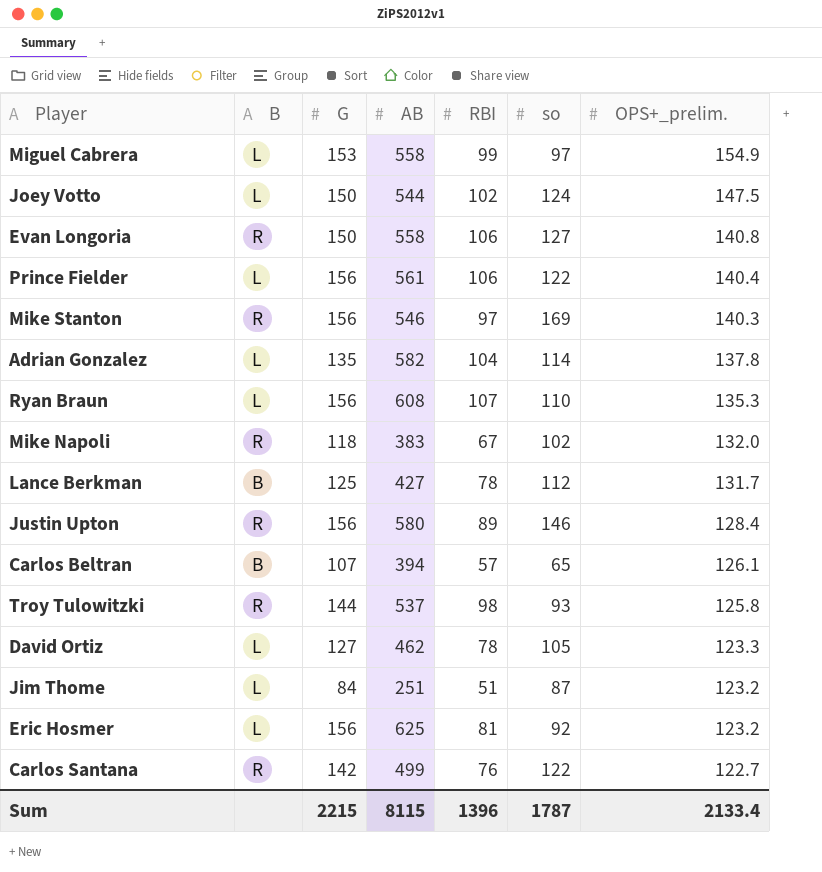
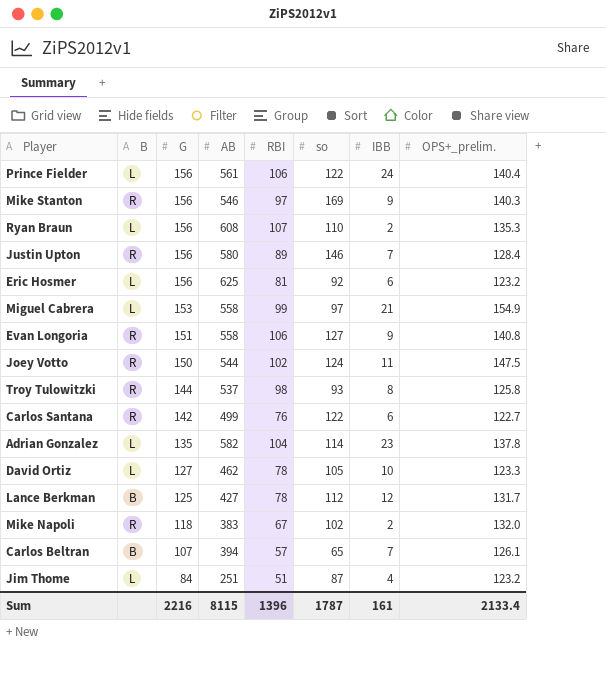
row order: OPS+_prelim. descending -> G descending
column IBB | position: none -> 7
Evan Longoria | G: 150 -> 151
Joey Votto | B: L -> R
Sum | G: 2215 -> 2216

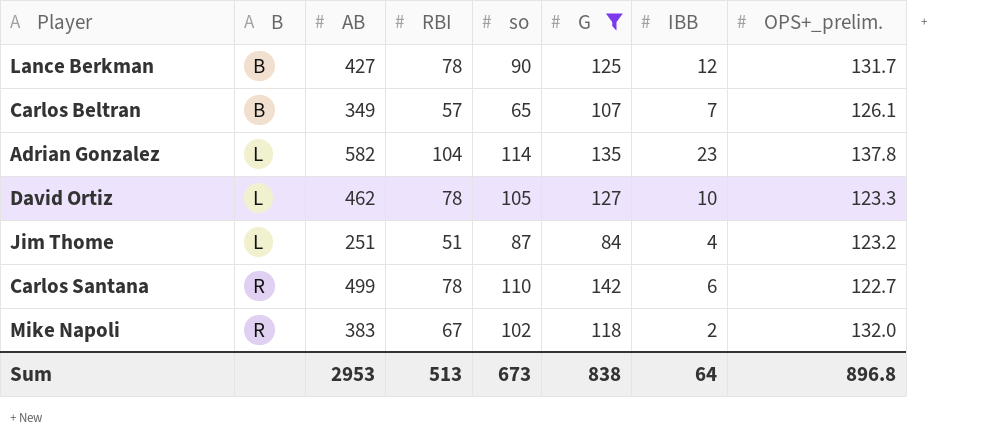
filter: none -> G <= 142
row order: G descending -> B ascending
column G | position: 3 -> 6
Lance Berkman | so: 112 -> 90
Carlos Beltran | AB: 394 -> 349
Carlos Santana | RBI: 76 -> 78
Carlos Santana | so: 122 -> 110
Sum | AB: 8115 -> 2953
Sum | RBI: 1396 -> 513
Sum | so: 1787 -> 673
Sum | G: 2216 -> 838
Sum | IBB: 161 -> 64
Sum | OPS+_prelim.: 2133.4 -> 896.8

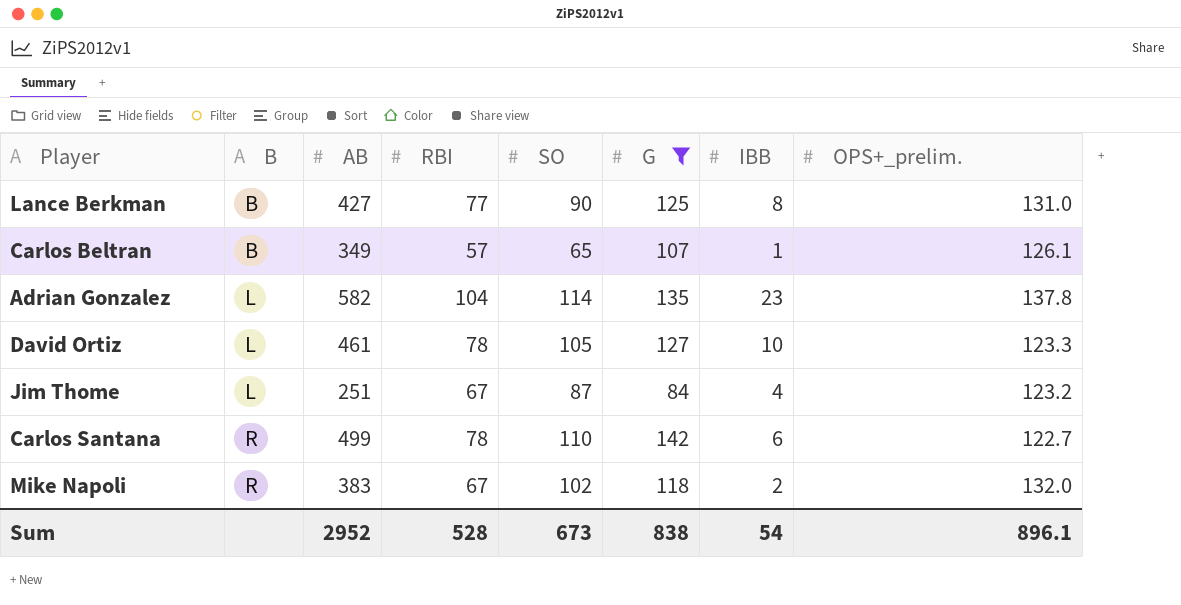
column name: so -> SO
Lance Berkman | RBI: 78 -> 77
Lance Berkman | IBB: 12 -> 8
Lance Berkman | OPS+_prelim.: 131.7 -> 131.0
Carlos Beltran | IBB: 7 -> 1
David Ortiz | AB: 462 -> 461
Jim Thome | RBI: 51 -> 67
Sum | AB: 2953 -> 2952
Sum | RBI: 513 -> 528
Sum | IBB: 64 -> 54
Sum | OPS+_prelim.: 896.8 -> 896.1

